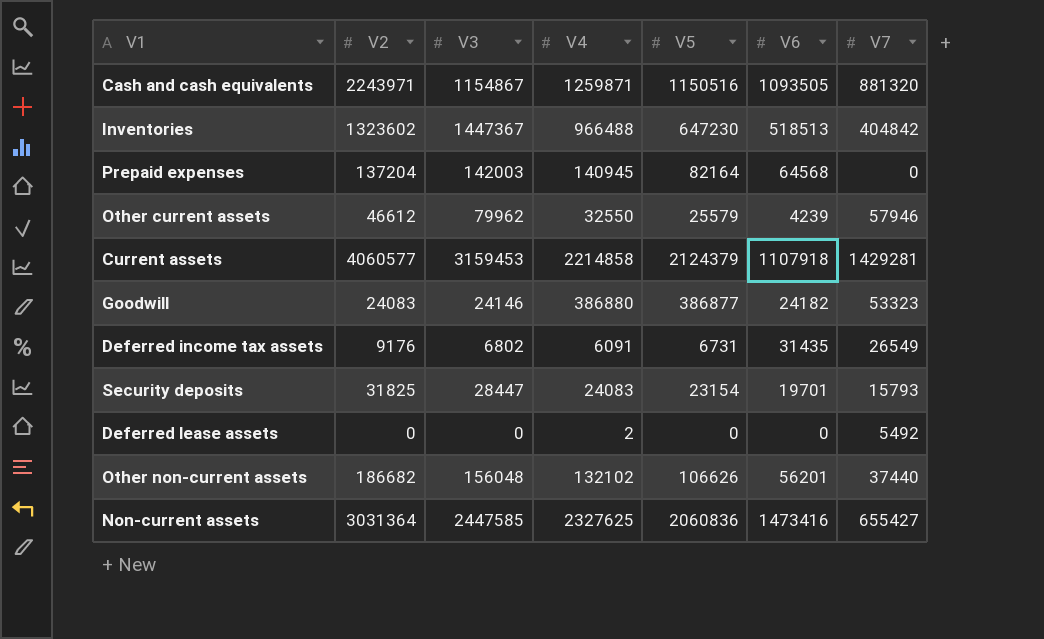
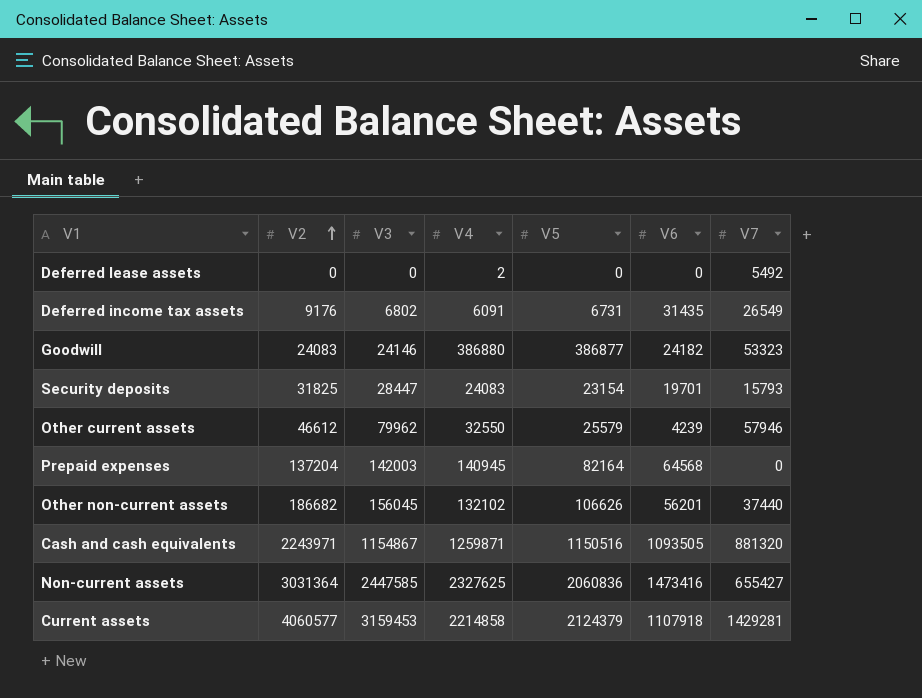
row order: none -> V2 ascending
row Inventories: 1323602 | 1447367 | 966488 | 647230 | 518513 | 404842 -> none
Other non-current assets | V3: 156048 -> 156045

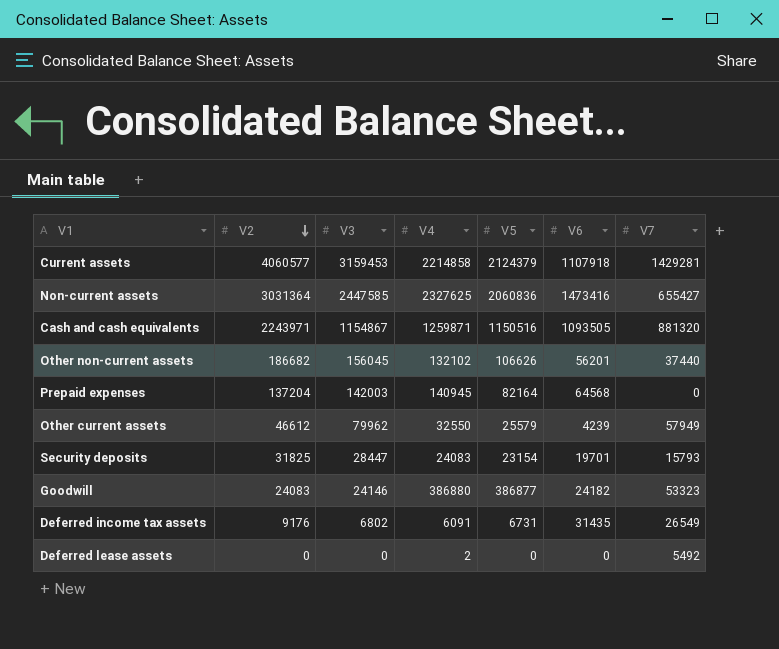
row order: V2 ascending -> V2 descending
Other current assets | V7: 57946 -> 57949

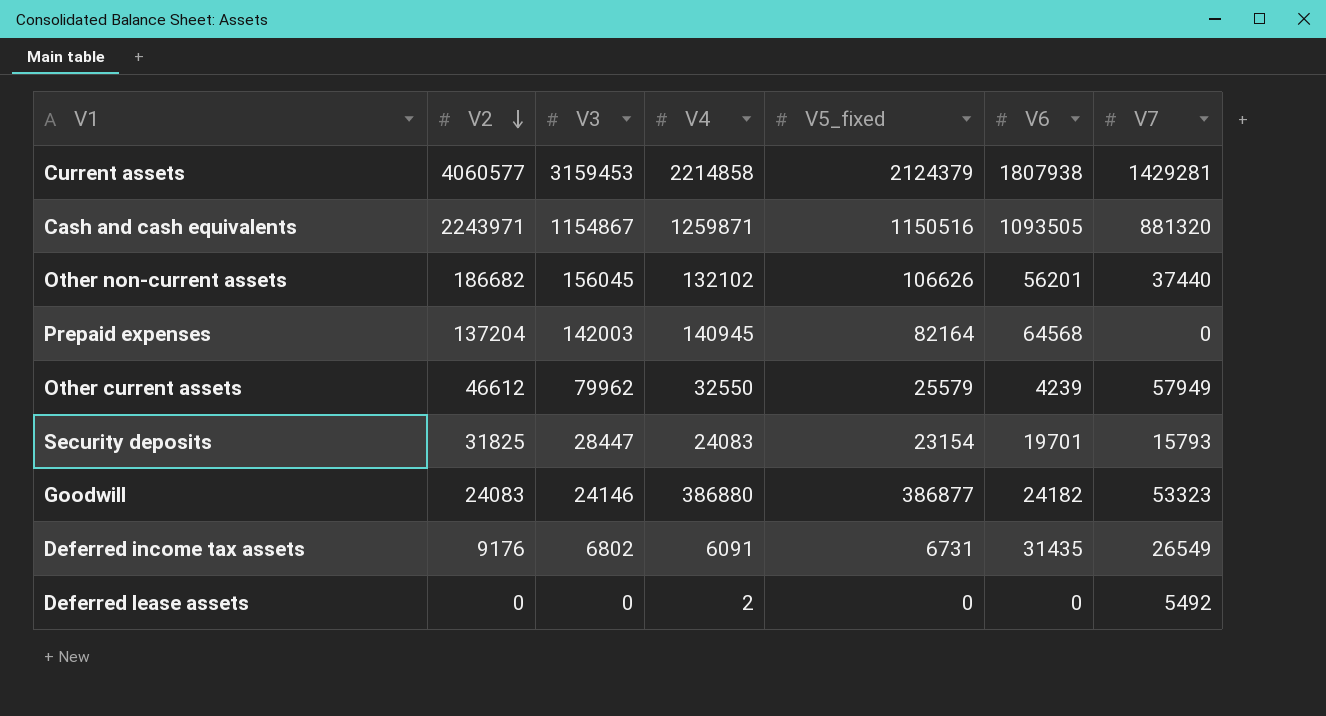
column name: V5 -> V5_fixed
row Non-current assets: 3031364 | 2447585 | 2327625 | 2060836 | 1473416 | 655427 -> none
Current assets | V6: 1107918 -> 1807938

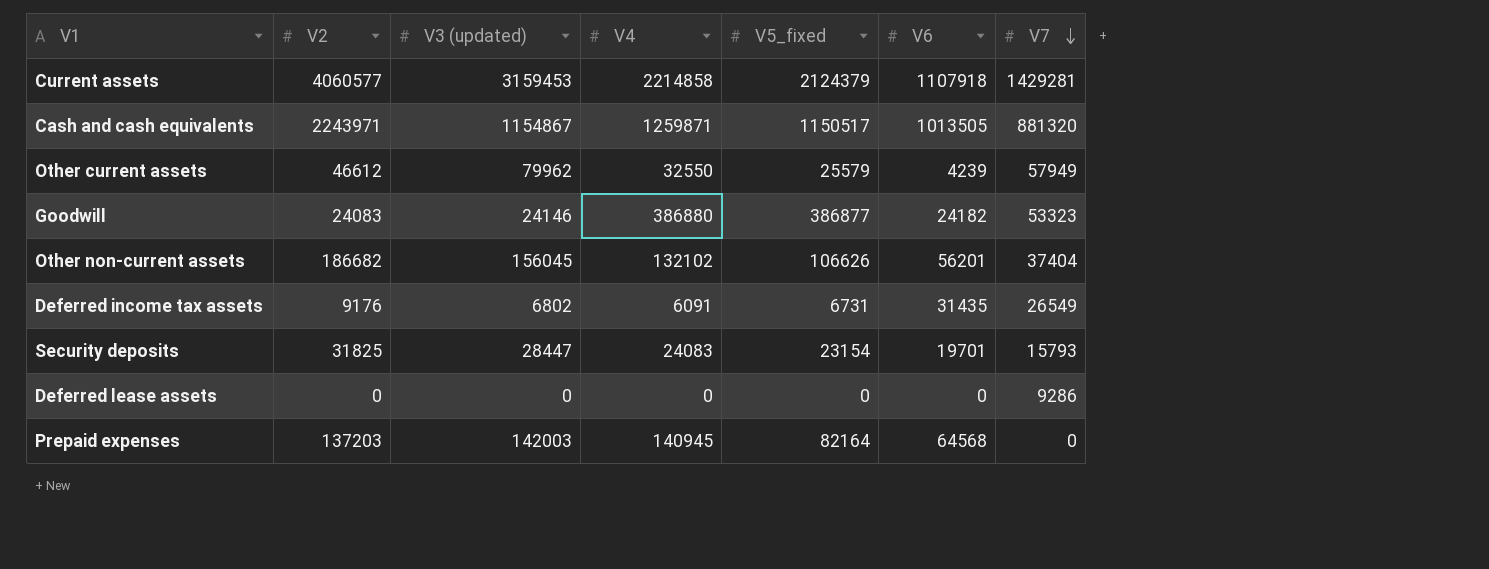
row order: V2 descending -> V7 descending
column name: V3 -> V3 (updated)
Current assets | V6: 1807938 -> 1107918
Cash and cash equivalents | V5_fixed: 1150516 -> 1150517
Cash and cash equivalents | V6: 1093505 -> 1013505
Other non-current assets | V7: 37440 -> 37404
Deferred lease assets | V4: 2 -> 0
Deferred lease assets | V7: 5492 -> 9286
Prepaid expenses | V2: 137204 -> 137203

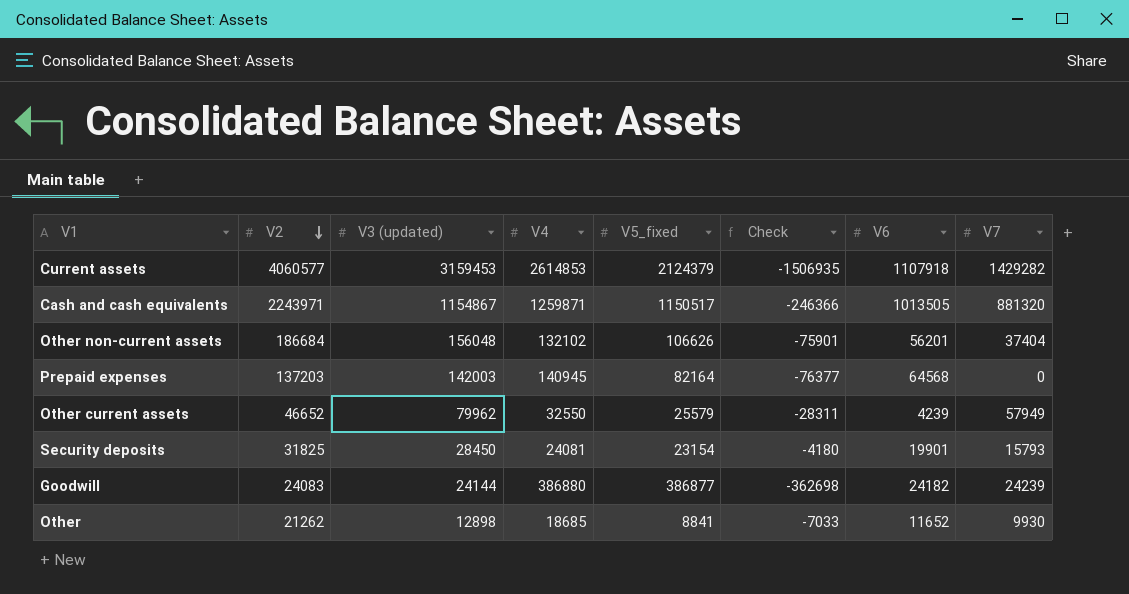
row order: V7 descending -> V2 descending
column Check | formula: none -> [V6] - [V4]
row Deferred income tax assets: 9176 | 6802 | 6091 | 6731 | 31435 | 26549 -> none
row Deferred lease assets: 0 | 0 | 0 | 0 | 0 | 9286 -> none
Current assets | V4: 2214858 -> 2614853
Current assets | V7: 1429281 -> 1429282
Other non-current assets | V2: 186682 -> 186684
Other non-current assets | V3 (updated): 156045 -> 156048
Other current assets | V2: 46612 -> 46652
Security deposits | V3 (updated): 28447 -> 28450
Security deposits | V4: 24083 -> 24081
Security deposits | V6: 19701 -> 19901
Goodwill | V3 (updated): 24146 -> 24144
Goodwill | V7: 53323 -> 24239
row Other: none -> 21262 | 12898 | 18685 | 8841 | -7033 | 11652 | 9930

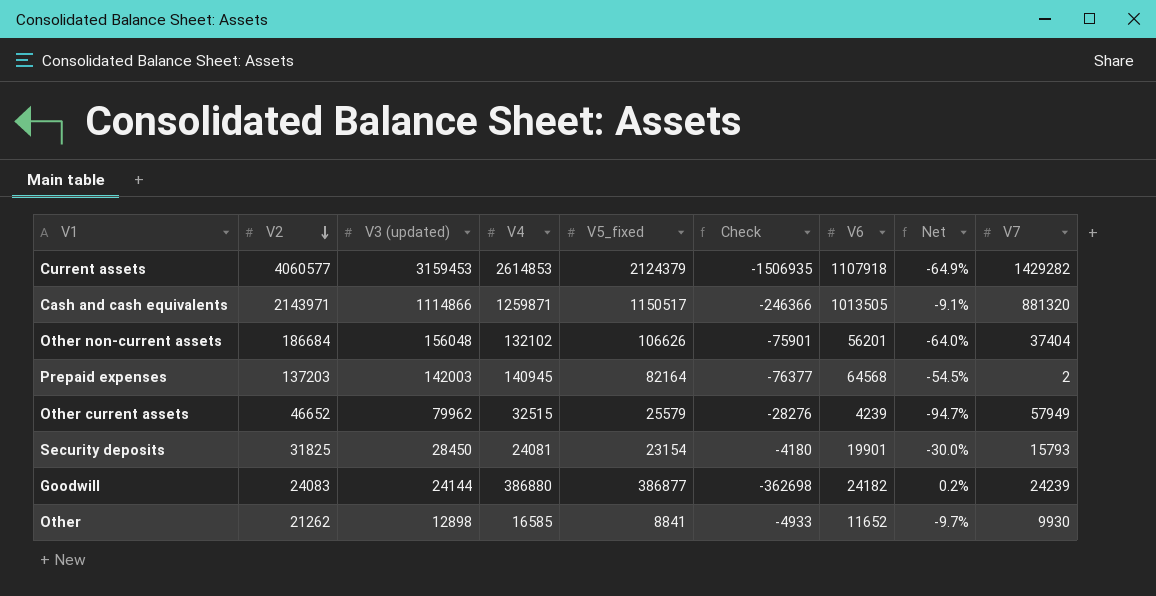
column Net | formula: none -> ([V6] - [V3 (updated)]) / [V3 (updated)]
Cash and cash equivalents | V2: 2243971 -> 2143971
Cash and cash equivalents | V3 (updated): 1154867 -> 1114866
Prepaid expenses | V7: 0 -> 2
Other current assets | V4: 32550 -> 32515
Other current assets | Check: -28311 -> -28276
Other | V4: 18685 -> 16585
Other | Check: -7033 -> -4933

